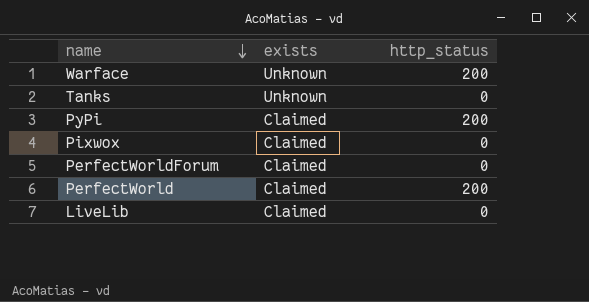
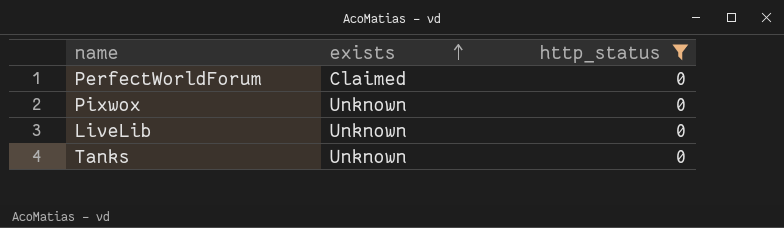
filter: none -> http_status = 0
row order: name descending -> exists ascending
Pixwox | exists: Claimed -> Unknown
LiveLib | exists: Claimed -> Unknown

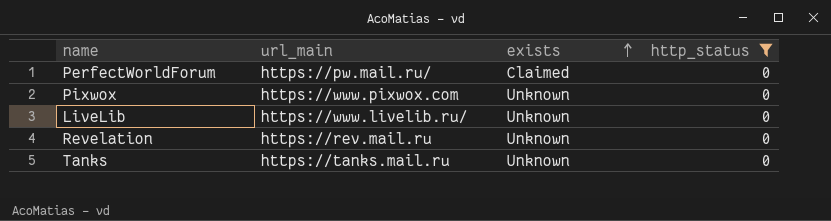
column url_main | position: none -> 2
row Revelation: none -> https://rev.mail.ru | Unknown | 0

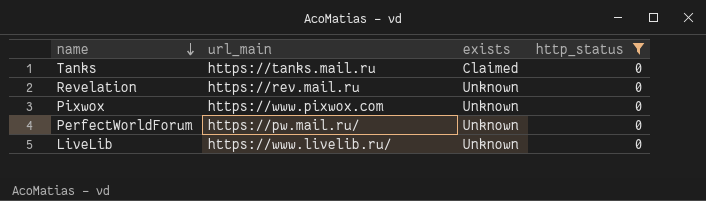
row order: exists ascending -> name descending
Tanks | exists: Unknown -> Claimed
PerfectWorldForum | exists: Claimed -> Unknown

